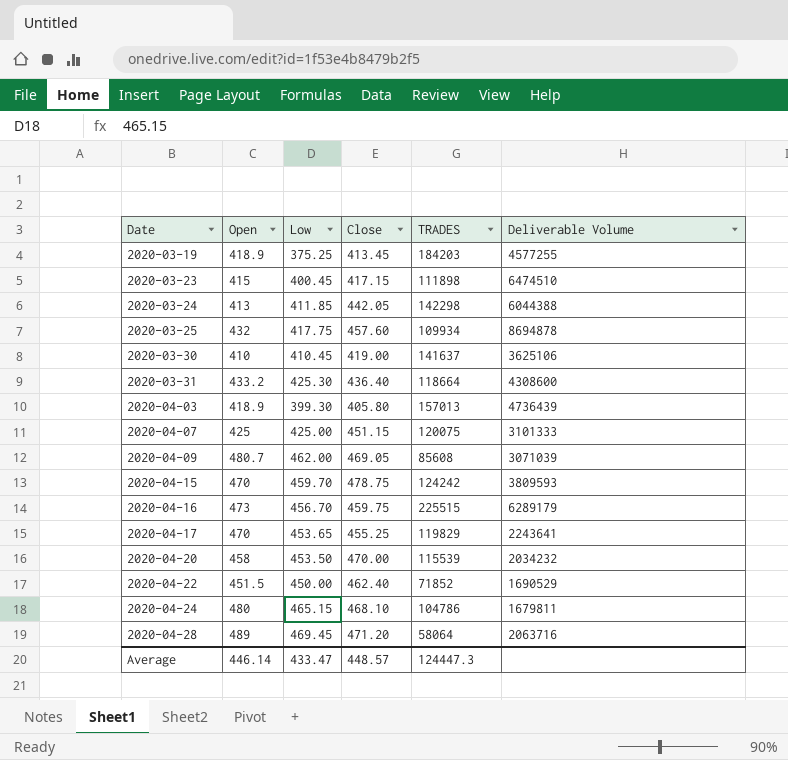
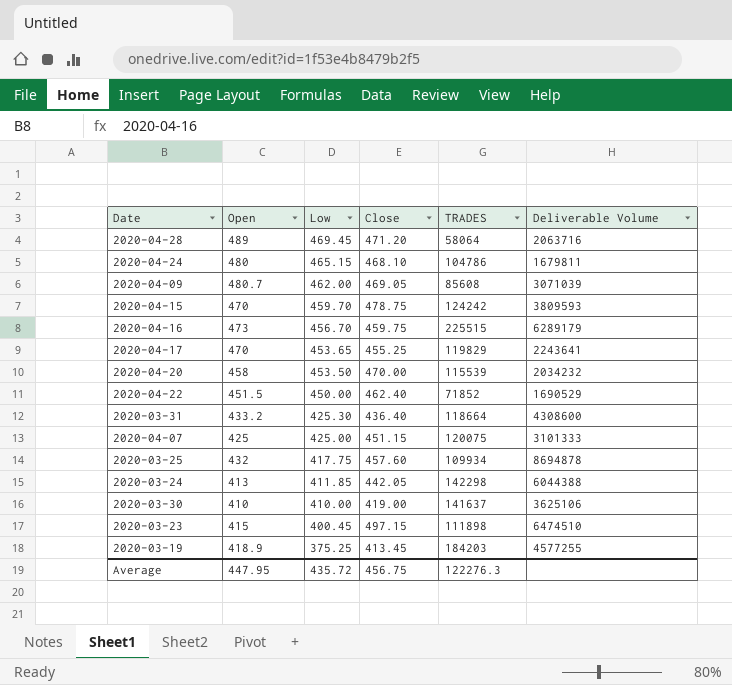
row order: Date ascending -> Low descending
row 2020-04-03: 418.9 | 399.30 | 405.80 | 157013 | 4736439 -> none
2020-03-30 | Low: 410.45 -> 410.00
2020-03-23 | Close: 417.15 -> 497.15
Average | Open: 446.14 -> 447.95
Average | Low: 433.47 -> 435.72
Average | Close: 448.57 -> 456.75
Average | TRADES: 124447.3 -> 122276.3

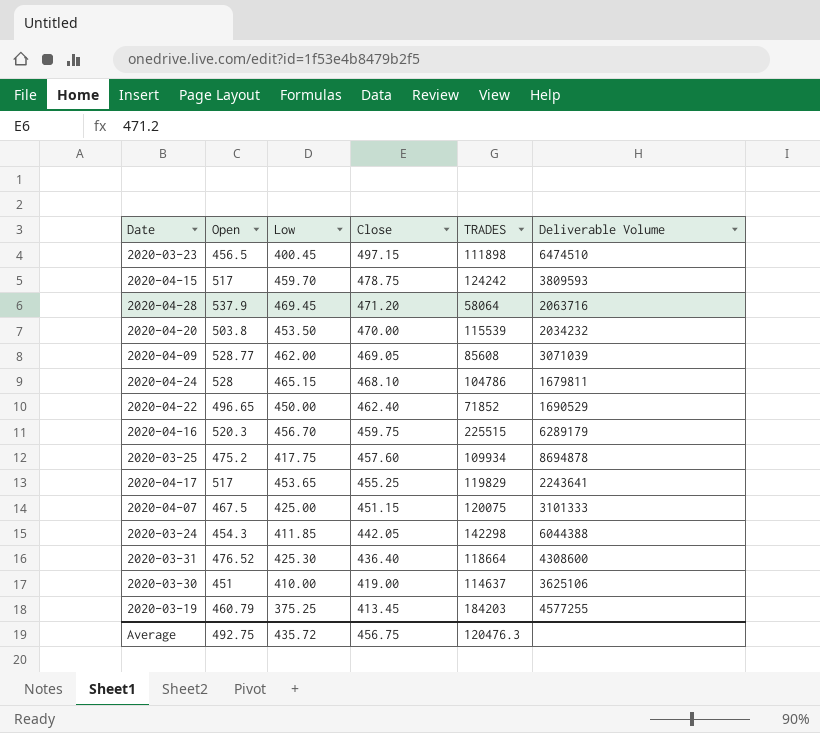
row order: Low descending -> Close descending
2020-03-23 | Open: 415 -> 456.5
2020-04-15 | Open: 470 -> 517
2020-04-28 | Open: 489 -> 537.9
2020-04-20 | Open: 458 -> 503.8
2020-04-09 | Open: 480.7 -> 528.77
2020-04-24 | Open: 480 -> 528
2020-04-22 | Open: 451.5 -> 496.65
2020-04-16 | Open: 473 -> 520.3
2020-03-25 | Open: 432 -> 475.2
2020-04-17 | Open: 470 -> 517
2020-04-07 | Open: 425 -> 467.5
2020-03-24 | Open: 413 -> 454.3
2020-03-31 | Open: 433.2 -> 476.52
2020-03-30 | Open: 410 -> 451
2020-03-30 | TRADES: 141637 -> 114637
2020-03-19 | Open: 418.9 -> 460.79
Average | Open: 447.95 -> 492.75
Average | TRADES: 122276.3 -> 120476.3

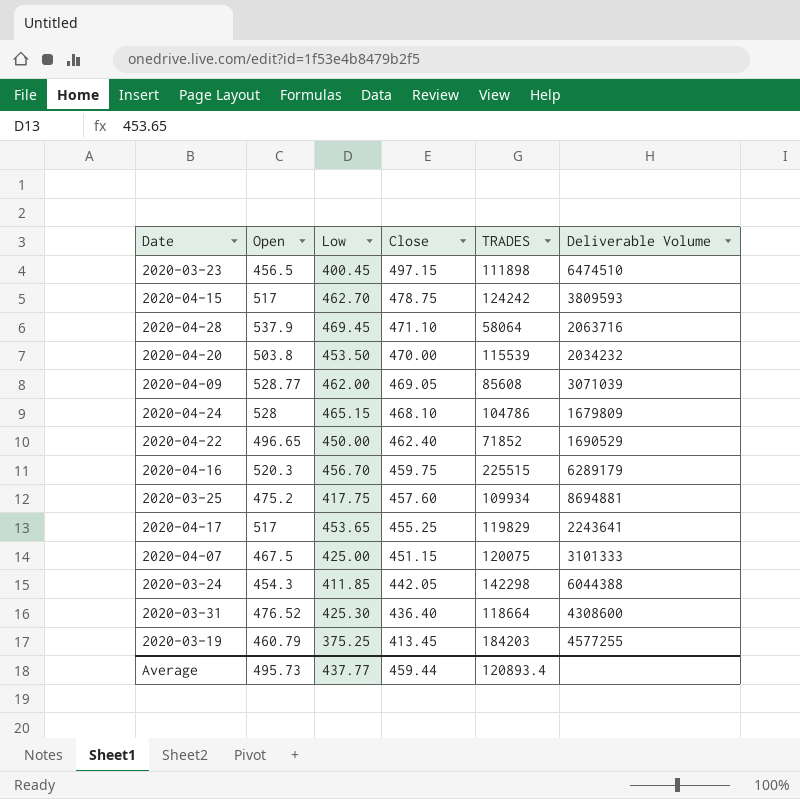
row 2020-03-30: 451 | 410.00 | 419.00 | 114637 | 3625106 -> none
2020-04-15 | Low: 459.70 -> 462.70
2020-04-28 | Close: 471.20 -> 471.10
2020-04-24 | Deliverable Volume: 1679811 -> 1679809
2020-03-25 | Deliverable Volume: 8694878 -> 8694881
Average | Open: 492.75 -> 495.73
Average | Low: 435.72 -> 437.77
Average | Close: 456.75 -> 459.44
Average | TRADES: 120476.3 -> 120893.4

